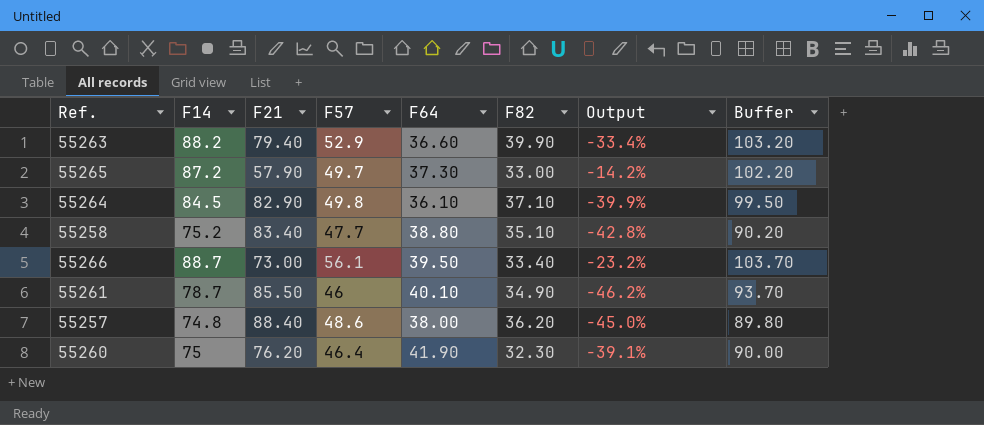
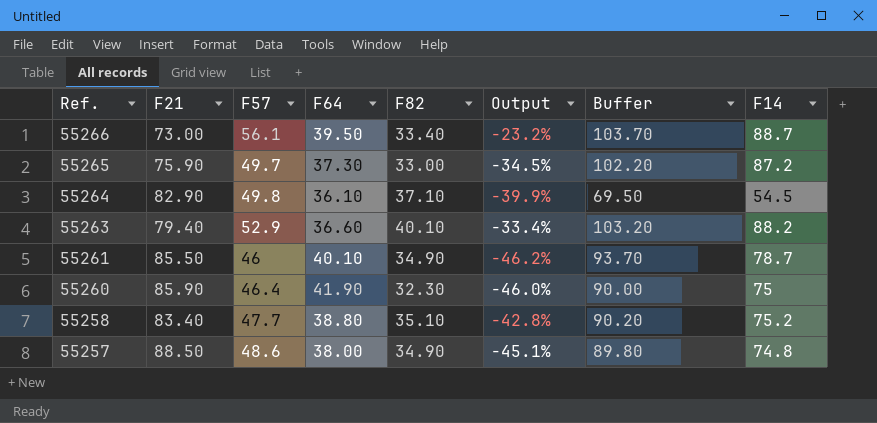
row order: none -> Ref. descending
column F14 | position: 2 -> 8
55265 | F21: 57.90 -> 75.90
55265 | Output: -14.2% -> -34.5%
55264 | Buffer: 99.50 -> 69.50
55264 | F14: 84.5 -> 54.5
55263 | F82: 39.90 -> 40.10
55260 | F21: 76.20 -> 85.90
55260 | Output: -39.1% -> -46.0%
55257 | F21: 88.40 -> 88.50
55257 | F82: 36.20 -> 34.90
55257 | Output: -45.0% -> -45.1%

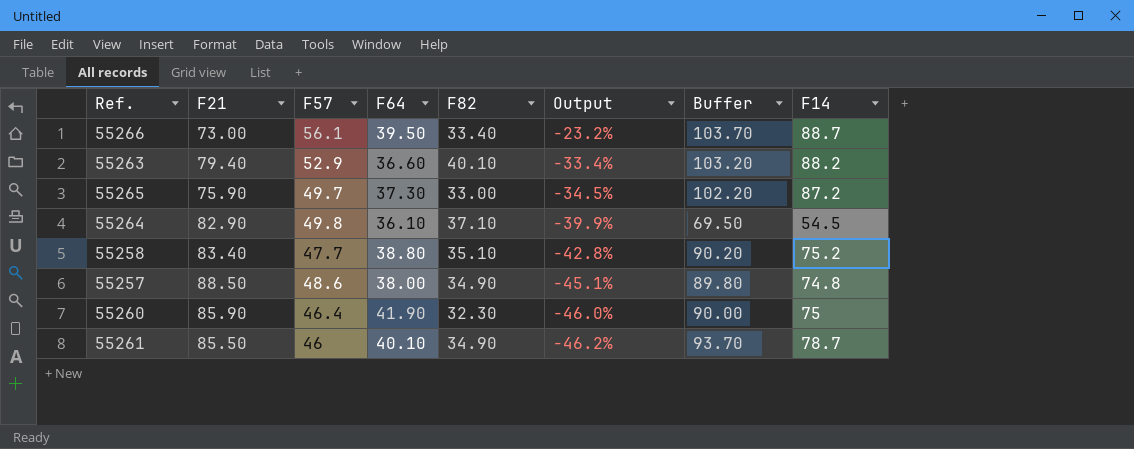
row order: Ref. descending -> Output descending

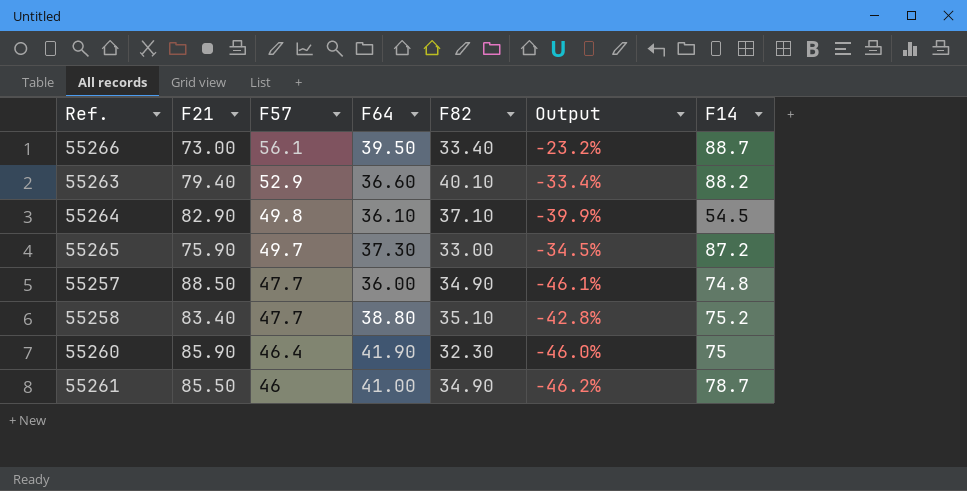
row order: Output descending -> F57 descending
column Buffer | formula: [F14] + 15 -> none
55257 | F57: 48.6 -> 47.7
55257 | F64: 38.00 -> 36.00
55257 | Output: -45.1% -> -46.1%
55261 | F64: 40.10 -> 41.00

